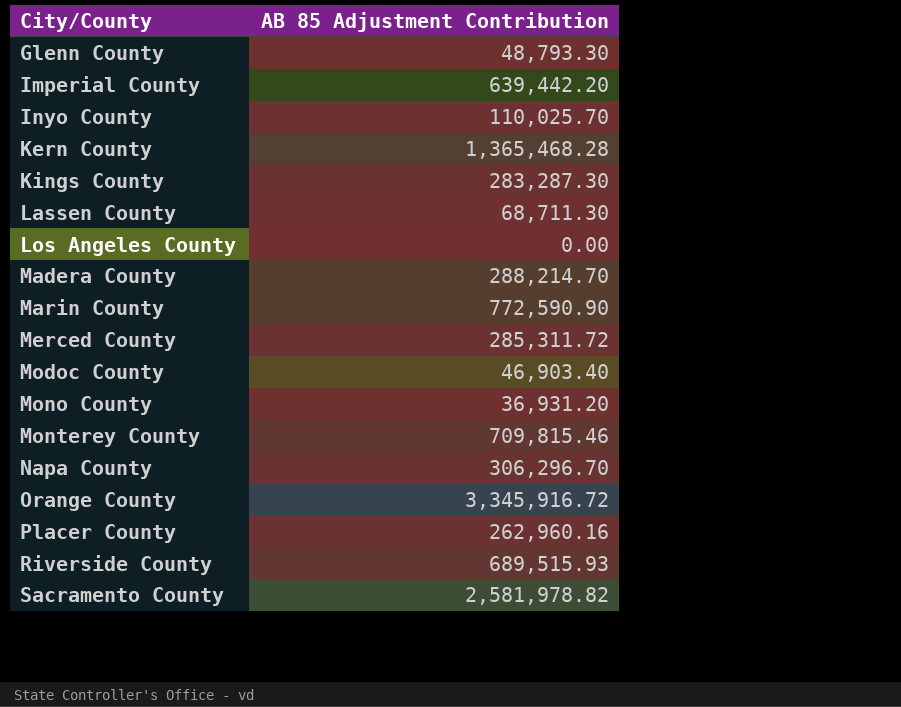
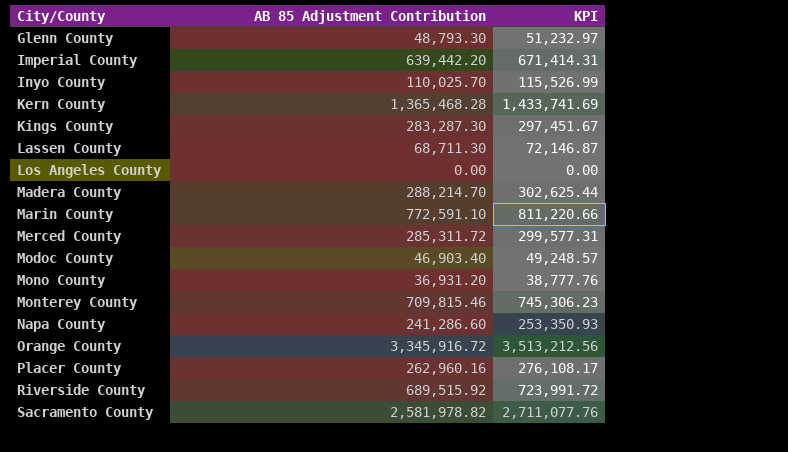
column KPI | formula: none -> [AB 85 Adjustment Contribution] * 1.05
Marin County | AB 85 Adjustment Contribution: 772,590.90 -> 772,591.10
Napa County | AB 85 Adjustment Contribution: 306,296.70 -> 241,286.60
Riverside County | AB 85 Adjustment Contribution: 689,515.93 -> 689,515.92

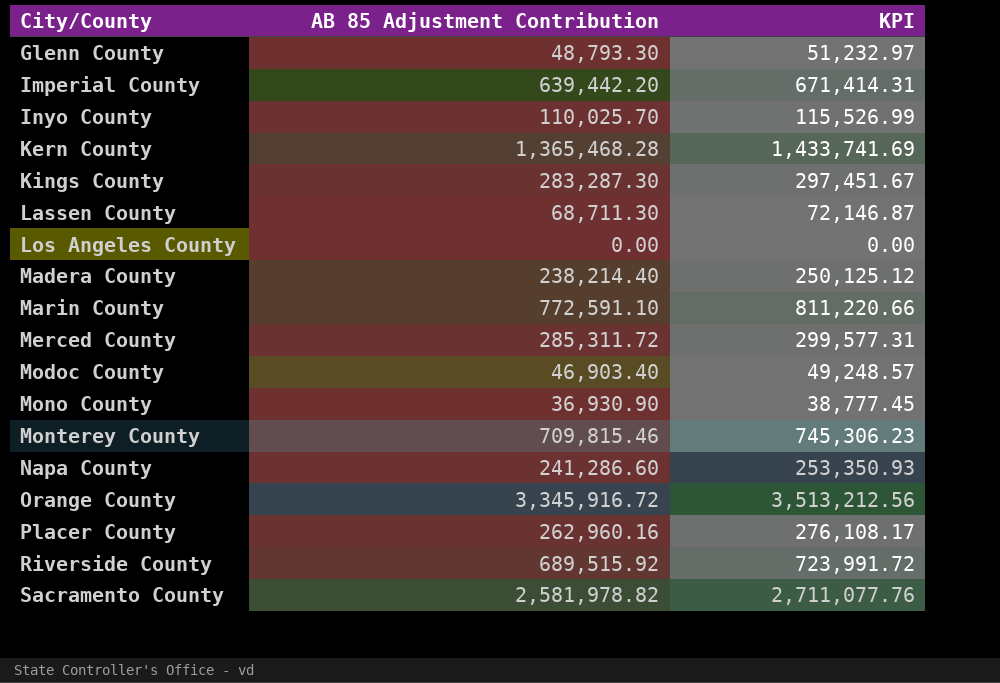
Madera County | AB 85 Adjustment Contribution: 288,214.70 -> 238,214.40
Madera County | KPI: 302,625.44 -> 250,125.12
Mono County | AB 85 Adjustment Contribution: 36,931.20 -> 36,930.90
Mono County | KPI: 38,777.76 -> 38,777.45

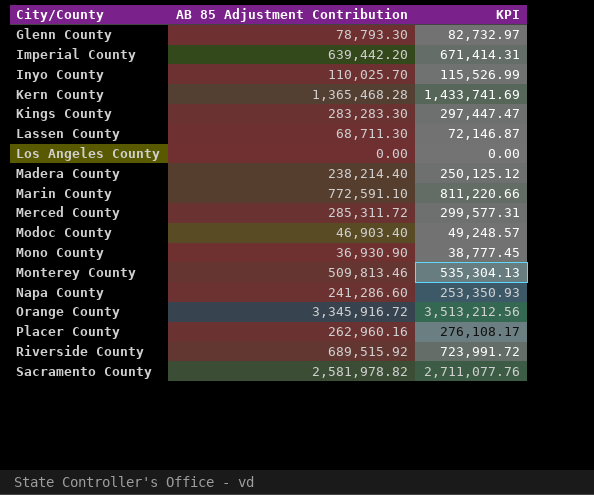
Glenn County | AB 85 Adjustment Contribution: 48,793.30 -> 78,793.30
Glenn County | KPI: 51,232.97 -> 82,732.97
Kings County | AB 85 Adjustment Contribution: 283,287.30 -> 283,283.30
Kings County | KPI: 297,451.67 -> 297,447.47
Monterey County | AB 85 Adjustment Contribution: 709,815.46 -> 509,813.46
Monterey County | KPI: 745,306.23 -> 535,304.13

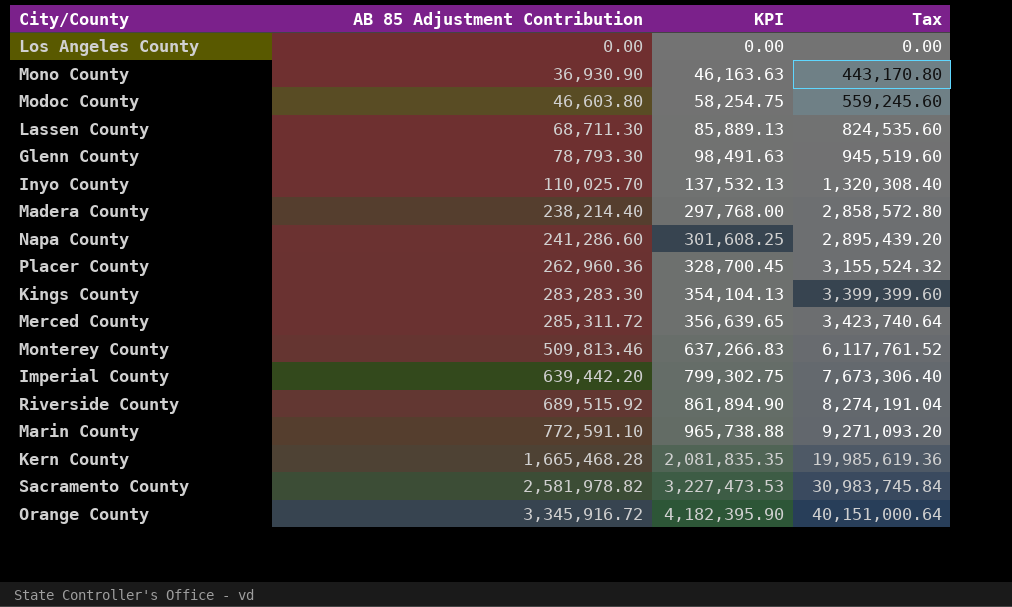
row order: City/County ascending -> AB 85 Adjustment Contribution ascending
column KPI | formula: [AB 85 Adjustment Contribution] * 1.05 -> [AB 85 Adjustment Contribution] * 1.25
column Tax | formula: none -> [AB 85 Adjustment Contribution] * 12
Modoc County | AB 85 Adjustment Contribution: 46,903.40 -> 46,603.80
Placer County | AB 85 Adjustment Contribution: 262,960.16 -> 262,960.36
Kern County | AB 85 Adjustment Contribution: 1,365,468.28 -> 1,665,468.28

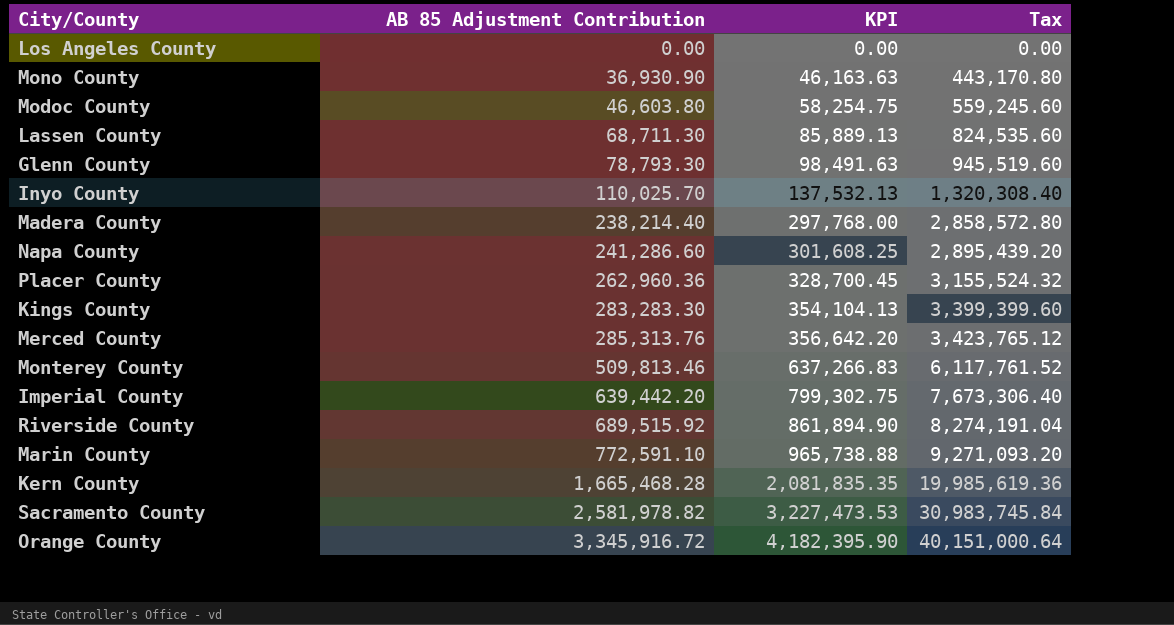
Merced County | AB 85 Adjustment Contribution: 285,311.72 -> 285,313.76
Merced County | KPI: 356,639.65 -> 356,642.20
Merced County | Tax: 3,423,740.64 -> 3,423,765.12

